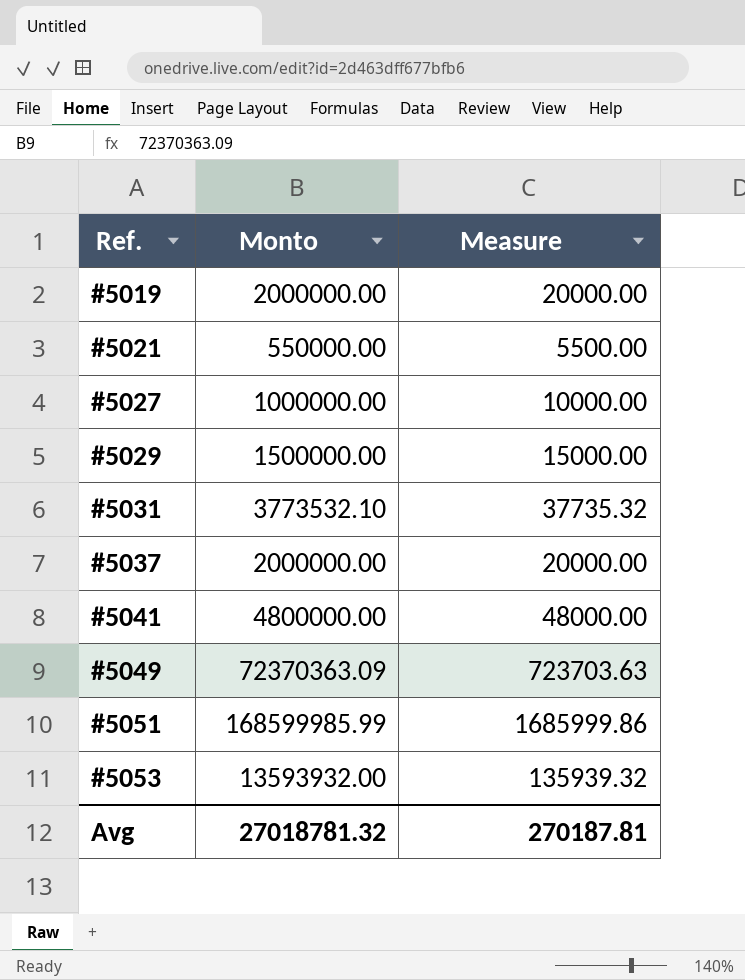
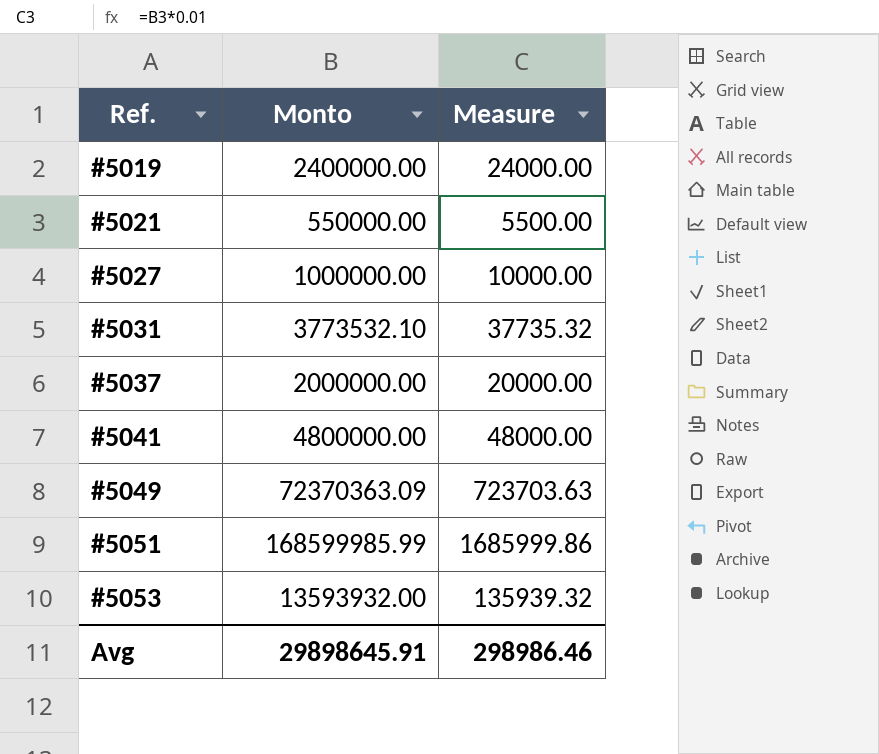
row #5029: 1500000.00 | 15000.00 -> none
#5019 | Monto: 2000000.00 -> 2400000.00
#5019 | Measure: 20000.00 -> 24000.00
Avg | Monto: 27018781.32 -> 29898645.91
Avg | Measure: 270187.81 -> 298986.46

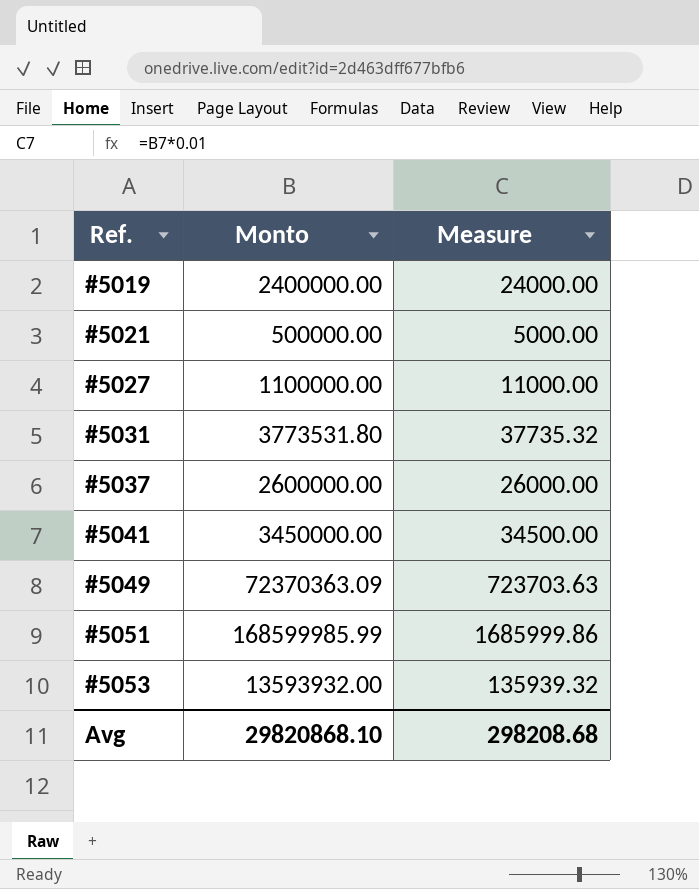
#5021 | Monto: 550000.00 -> 500000.00
#5021 | Measure: 5500.00 -> 5000.00
#5027 | Monto: 1000000.00 -> 1100000.00
#5027 | Measure: 10000.00 -> 11000.00
#5031 | Monto: 3773532.10 -> 3773531.80
#5037 | Monto: 2000000.00 -> 2600000.00
#5037 | Measure: 20000.00 -> 26000.00
#5041 | Monto: 4800000.00 -> 3450000.00
#5041 | Measure: 48000.00 -> 34500.00
Avg | Monto: 29898645.91 -> 29820868.10
Avg | Measure: 298986.46 -> 298208.68

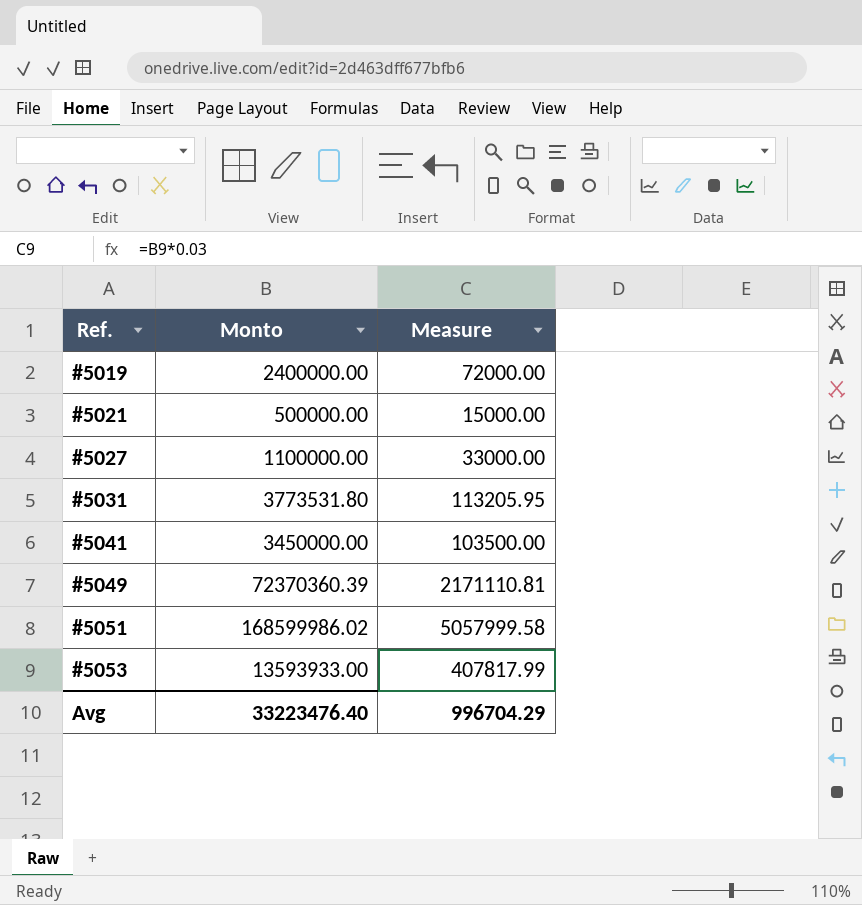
column Measure | formula: [Monto] * 0.01 -> [Monto] * 0.03
row #5037: 2600000.00 | 26000.00 -> none
#5049 | Monto: 72370363.09 -> 72370360.39
#5051 | Monto: 168599985.99 -> 168599986.02
#5053 | Monto: 13593932.00 -> 13593933.00
Avg | Monto: 29820868.10 -> 33223476.40
Avg | Measure: 298208.68 -> 996704.29

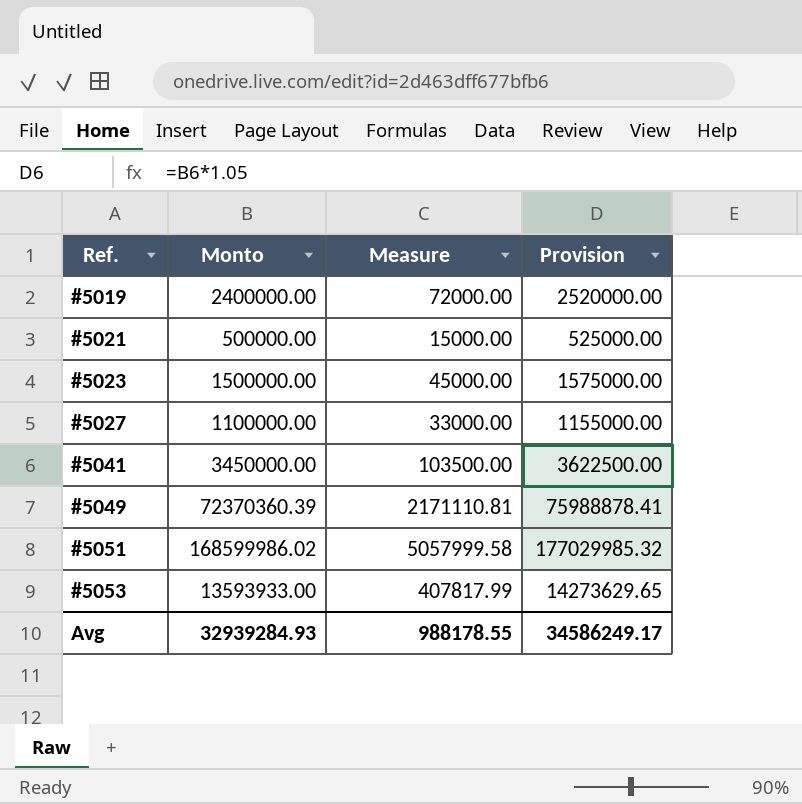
column Provision | formula: none -> [Monto] * 1.05
row #5031: 3773531.80 | 113205.95 -> none
row #5023: none -> 1500000.00 | 45000.00 | 1575000.00
Avg | Monto: 33223476.40 -> 32939284.93
Avg | Measure: 996704.29 -> 988178.55

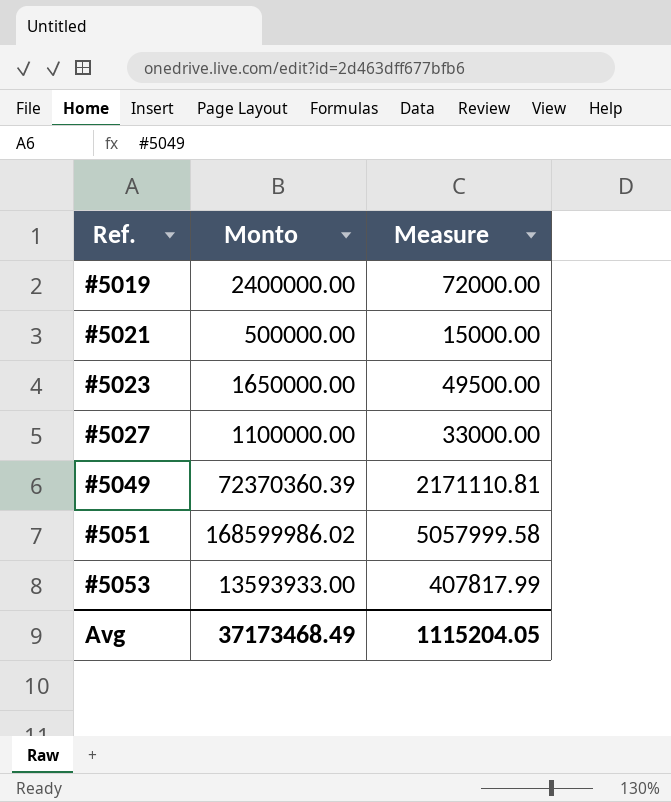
column Provision | formula: [Monto] * 1.05 -> none
row #5041: 3450000.00 | 103500.00 | 3622500.00 -> none
#5023 | Monto: 1500000.00 -> 1650000.00
#5023 | Measure: 45000.00 -> 49500.00
Avg | Monto: 32939284.93 -> 37173468.49
Avg | Measure: 988178.55 -> 1115204.05

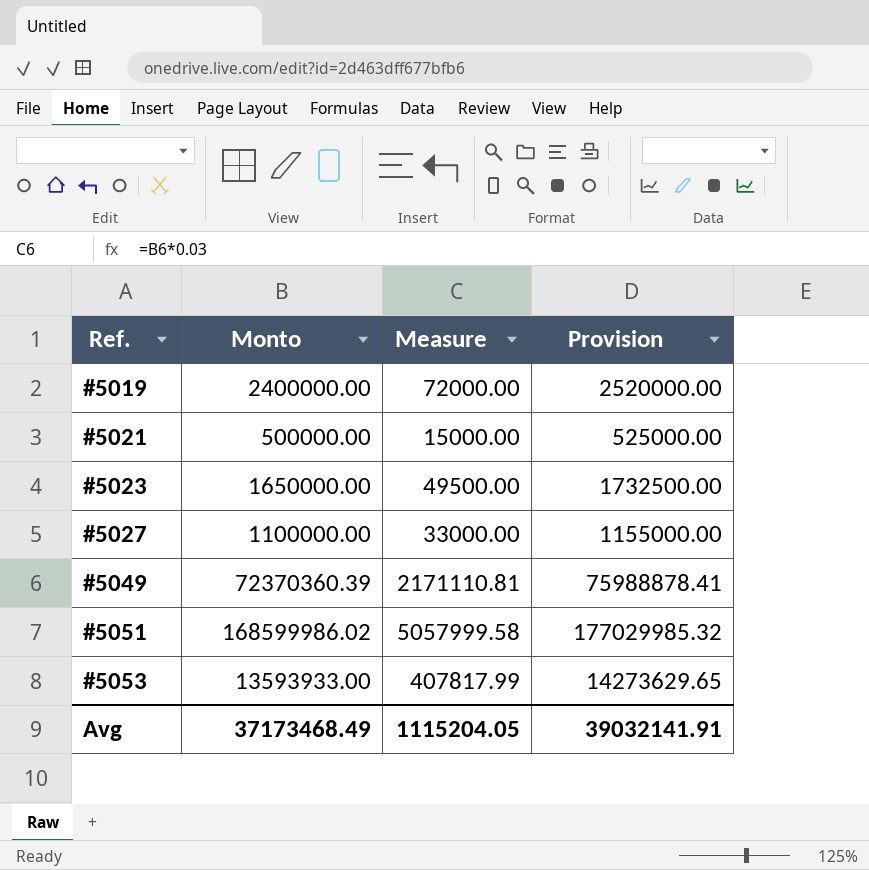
column Provision | formula: none -> [Monto] * 1.05

